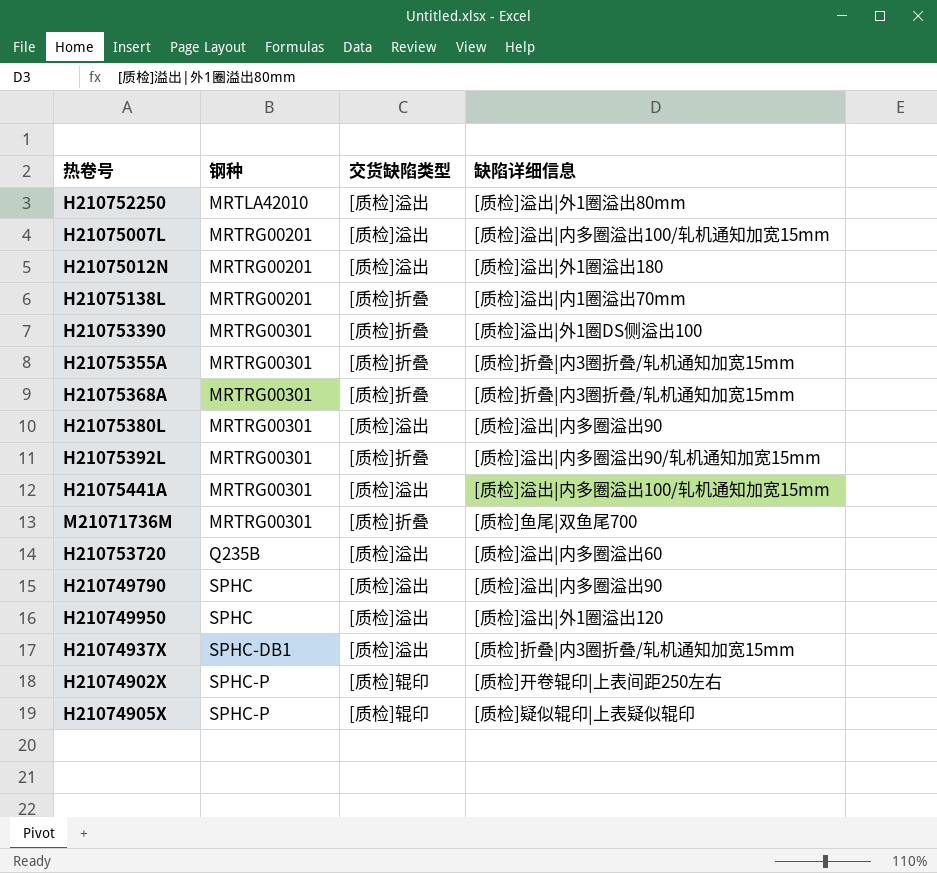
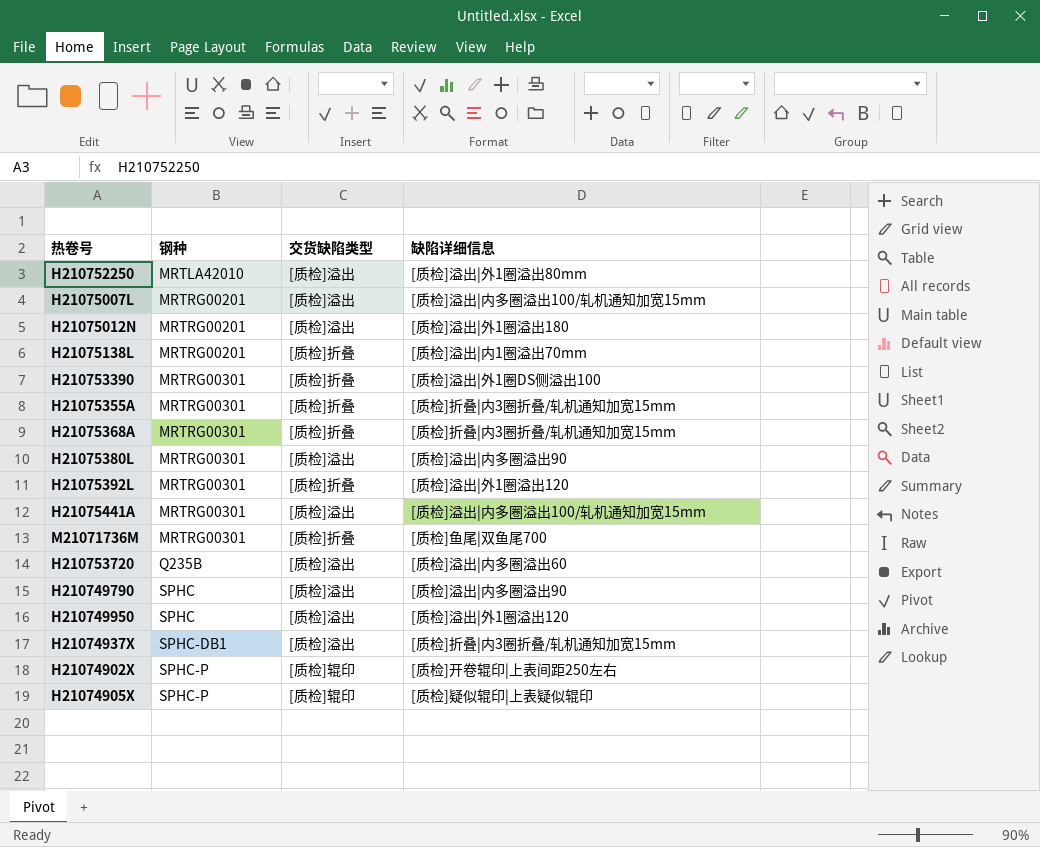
H21075392L | 缺陷详细信息: [质检]溢出|内多圈溢出90/轧机通知加宽15mm -> [质检]溢出|外1圈溢出120

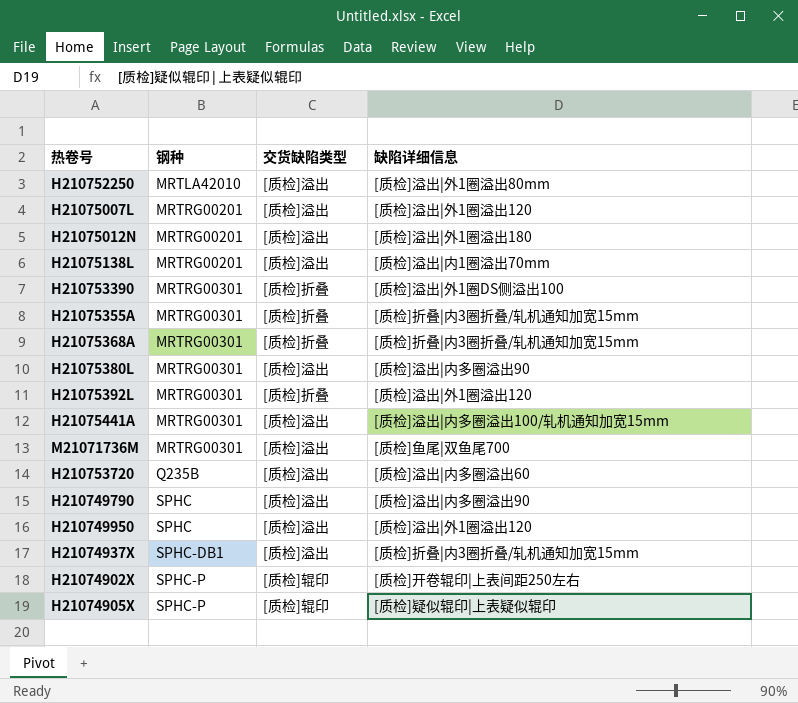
H21075007L | 缺陷详细信息: [质检]溢出|内多圈溢出100/轧机通知加宽15mm -> [质检]溢出|外1圈溢出120
H21075138L | 交货缺陷类型: [质检]折叠 -> [质检]溢出
M21071736M | 交货缺陷类型: [质检]折叠 -> [质检]溢出

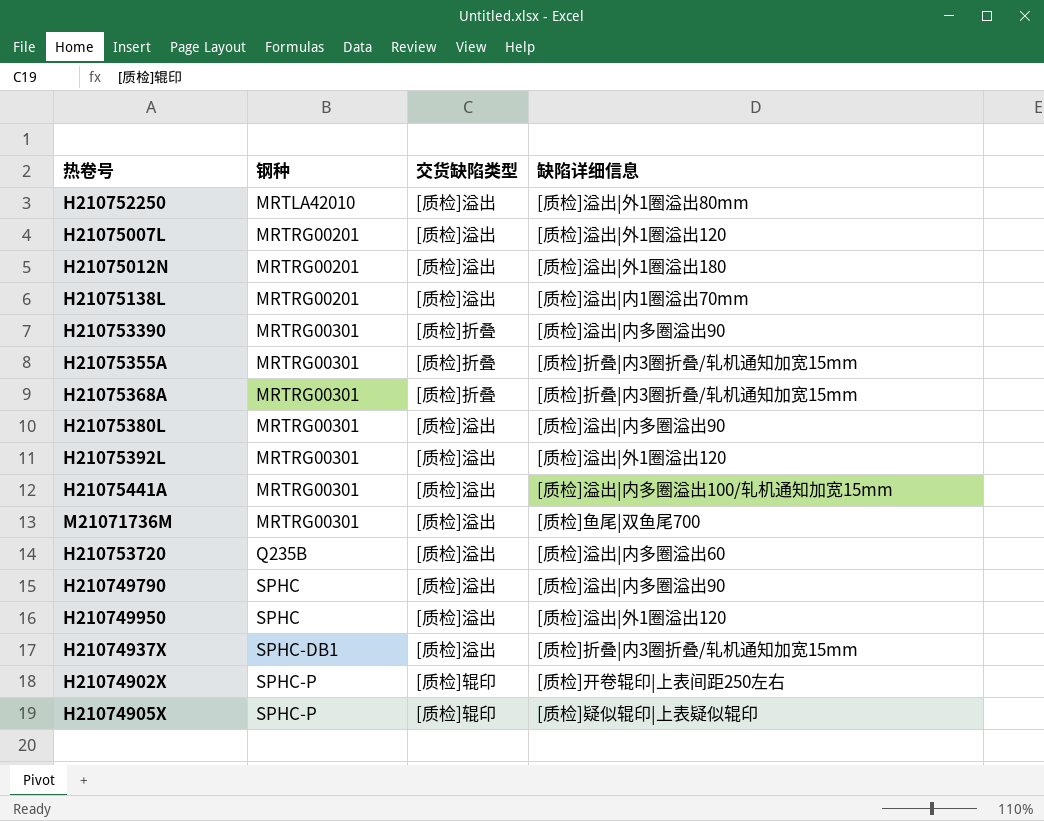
H210753390 | 缺陷详细信息: [质检]溢出|外1圈DS侧溢出100 -> [质检]溢出|内多圈溢出90
H21075392L | 交货缺陷类型: [质检]折叠 -> [质检]溢出

